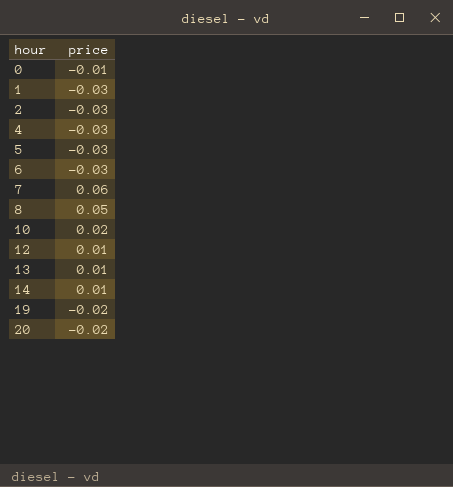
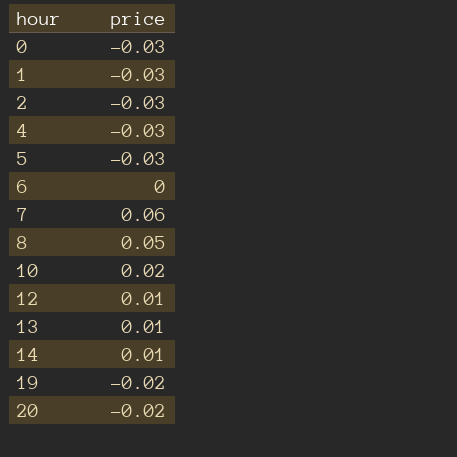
0 | price: -0.01 -> -0.03
6 | price: -0.03 -> 0

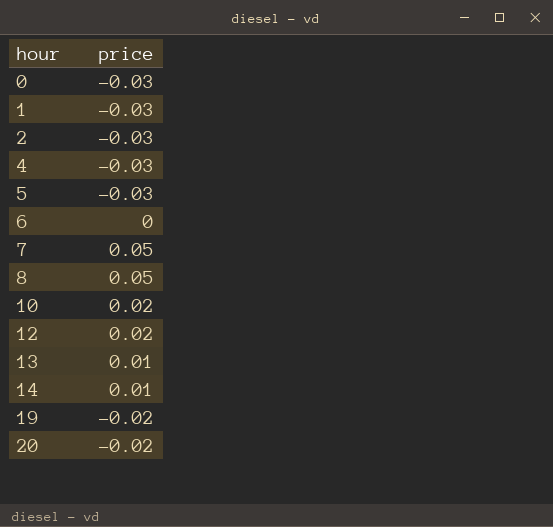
7 | price: 0.06 -> 0.05
12 | price: 0.01 -> 0.02

